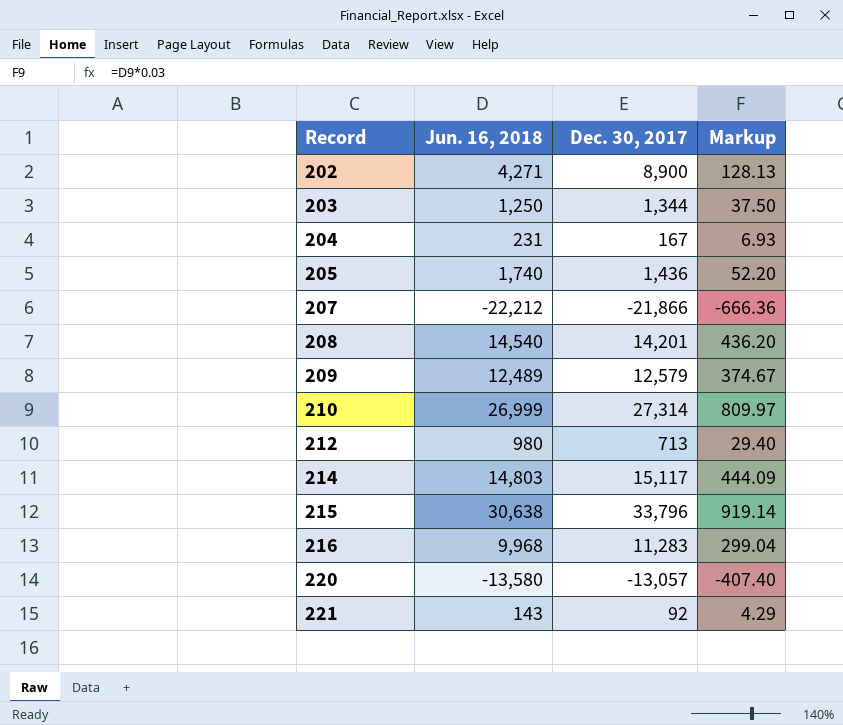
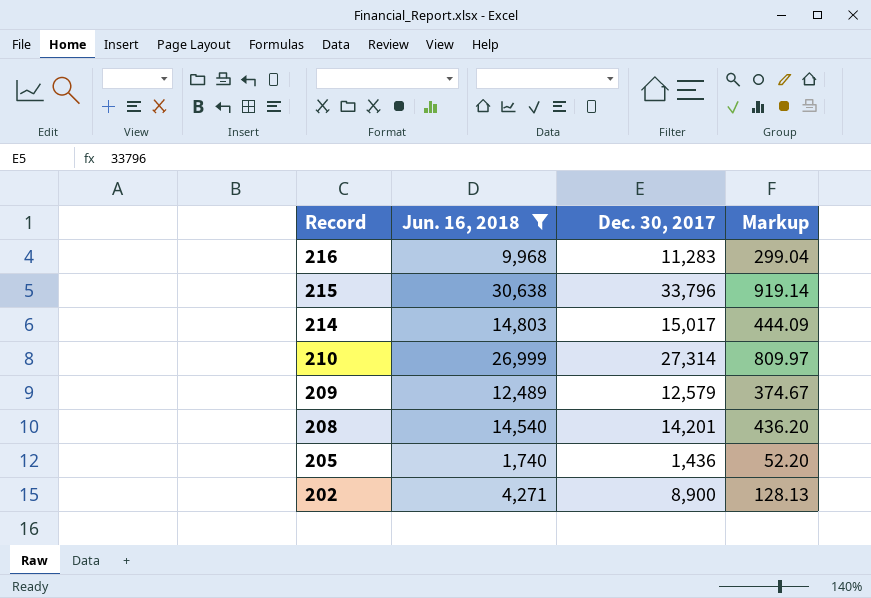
filter: none -> Jun. 16, 2018 >= 1,740
row order: Record ascending -> Record descending
214 | Dec. 30, 2017: 15,117 -> 15,017

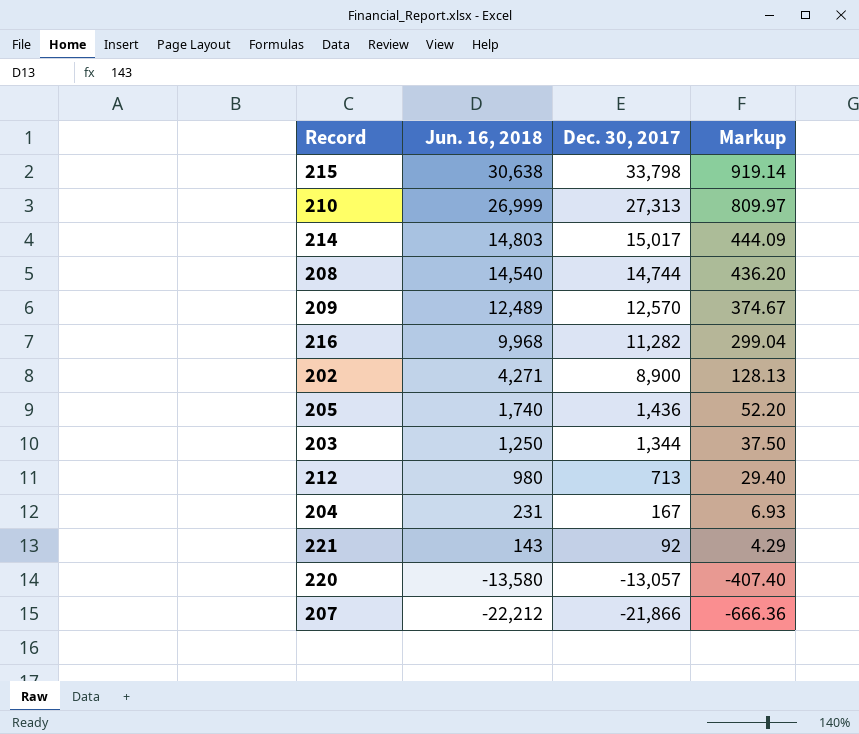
filter: Jun. 16, 2018 >= 1,740 -> none
row order: Record descending -> Jun. 16, 2018 descending
215 | Dec. 30, 2017: 33,796 -> 33,798
210 | Dec. 30, 2017: 27,314 -> 27,313
208 | Dec. 30, 2017: 14,201 -> 14,744
209 | Dec. 30, 2017: 12,579 -> 12,570
216 | Dec. 30, 2017: 11,283 -> 11,282

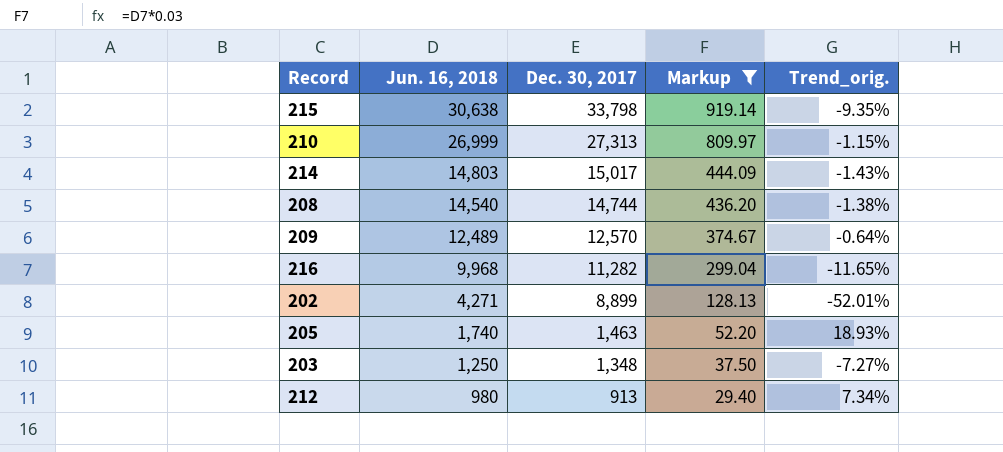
filter: none -> Markup >= 29.40
column Trend_orig. | formula: none -> ([Jun. 16, 2018] - [Dec. 30, 2017]) / [Dec. 30, 2017]
202 | Dec. 30, 2017: 8,900 -> 8,899
205 | Dec. 30, 2017: 1,436 -> 1,463
203 | Dec. 30, 2017: 1,344 -> 1,348
212 | Dec. 30, 2017: 713 -> 913

